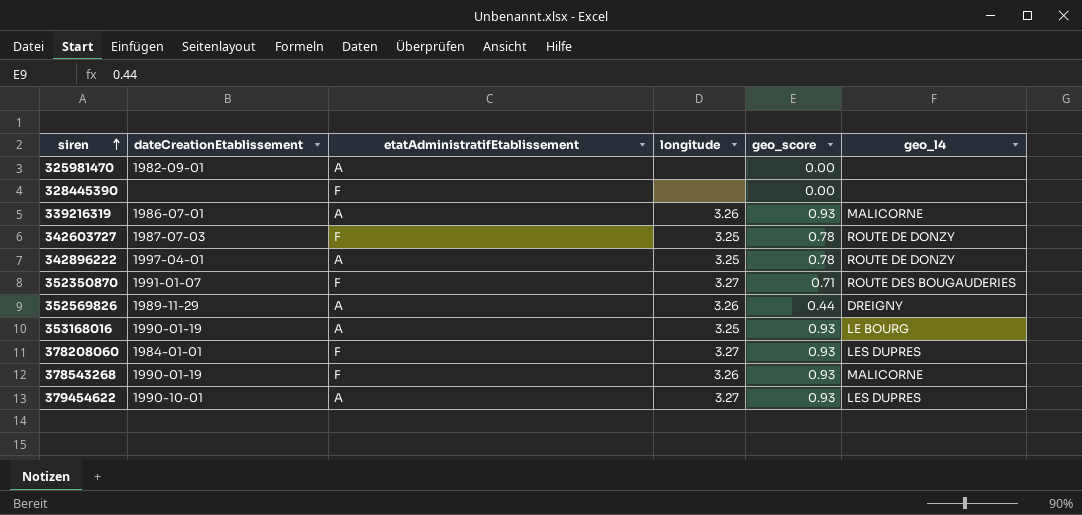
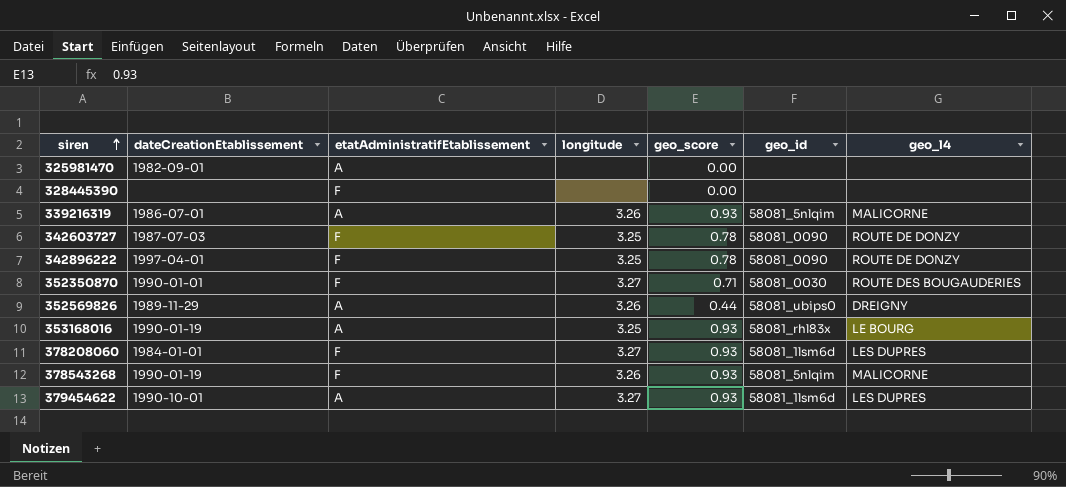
column geo_id | position: none -> 6
342896222 | etatAdministratifEtablissement: A -> F
352350870 | dateCreationEtablissement: 1991-01-07 -> 1990-01-01

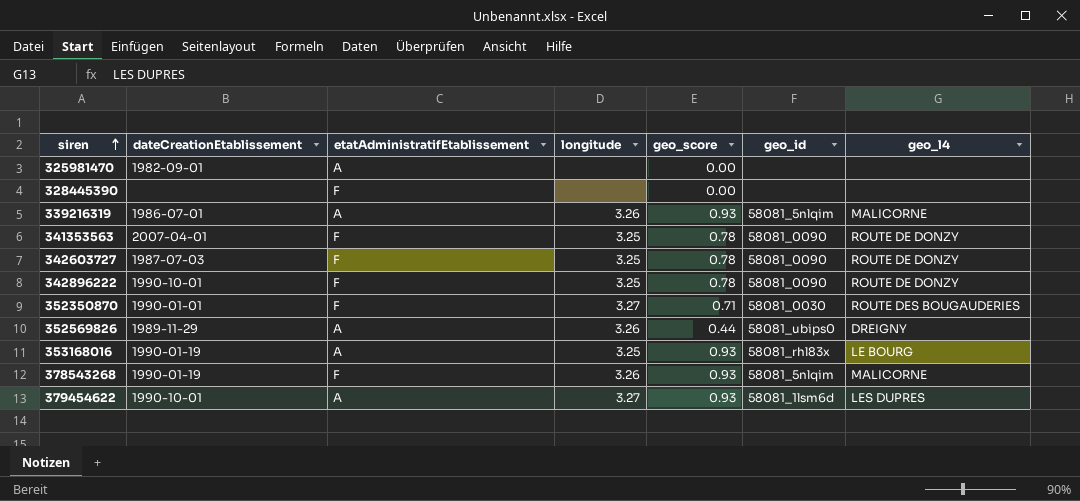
row 378208060: 1984-01-01 | F | 3.27 | 0.93 | 58081_1lsm6d | LES DUPRES -> none
row 341353563: none -> 2007-04-01 | F | 3.25 | 0.78 | 58081_0090 | ROUTE DE DONZY
342896222 | dateCreationEtablissement: 1997-04-01 -> 1990-10-01

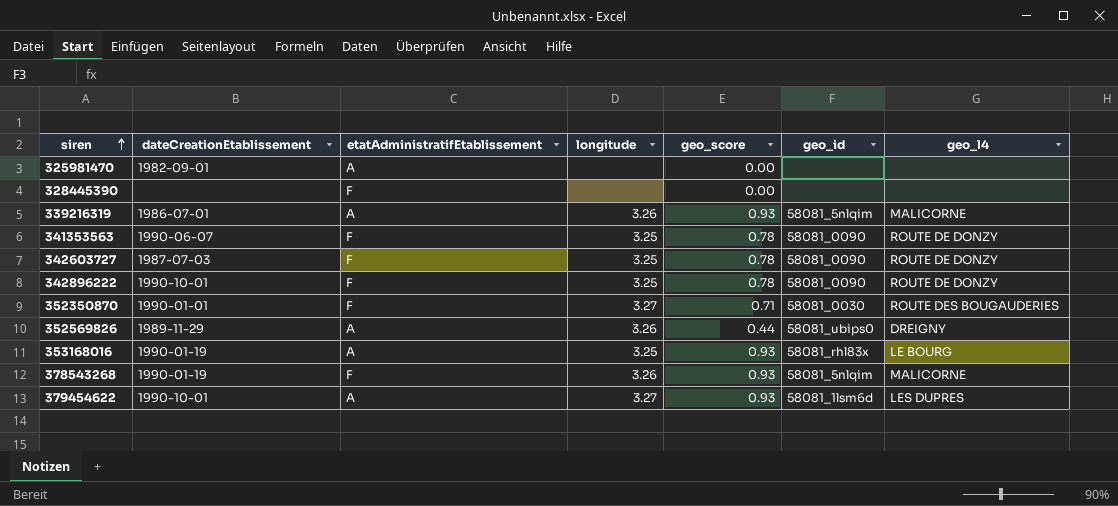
341353563 | dateCreationEtablissement: 2007-04-01 -> 1990-06-07

